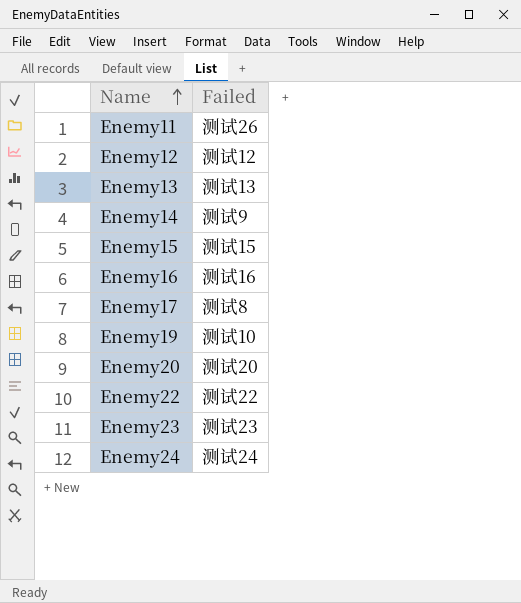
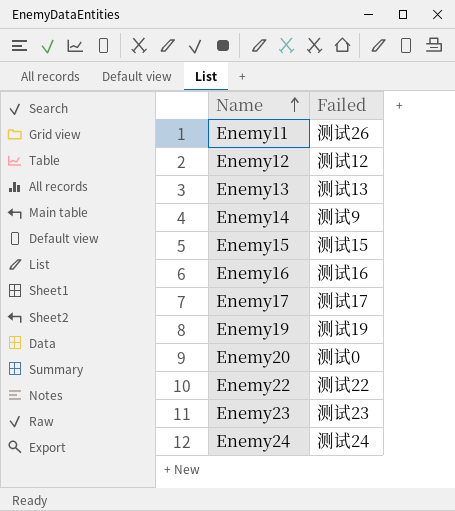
Enemy17 | Failed: 测试8 -> 测试17
Enemy19 | Failed: 测试10 -> 测试19
Enemy20 | Failed: 测试20 -> 测试0

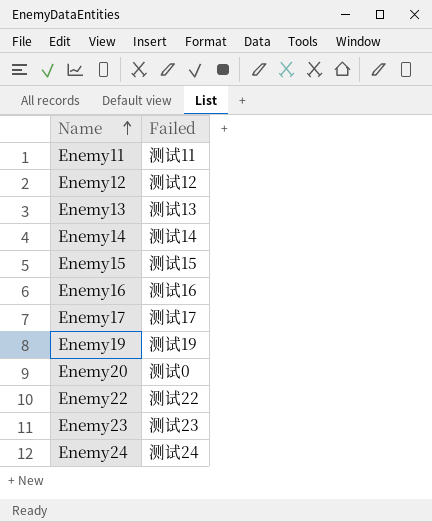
Enemy11 | Failed: 测试26 -> 测试11
Enemy14 | Failed: 测试9 -> 测试14

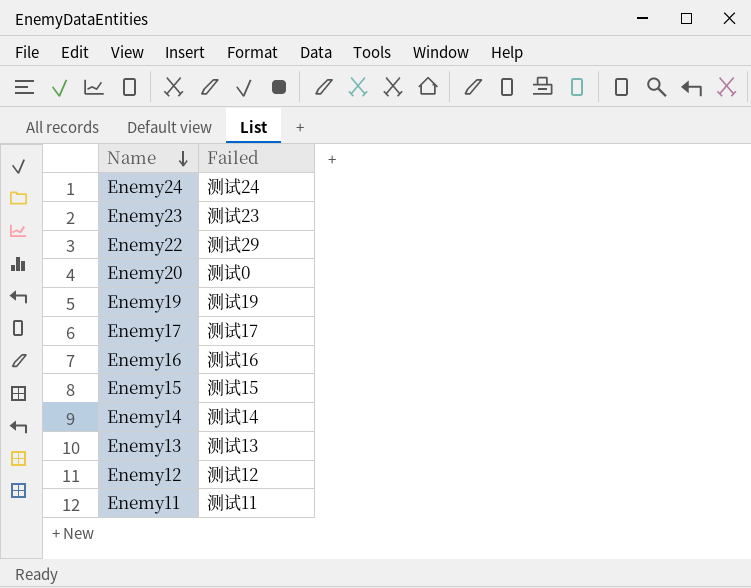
row order: Name ascending -> Name descending
Enemy22 | Failed: 测试22 -> 测试29

